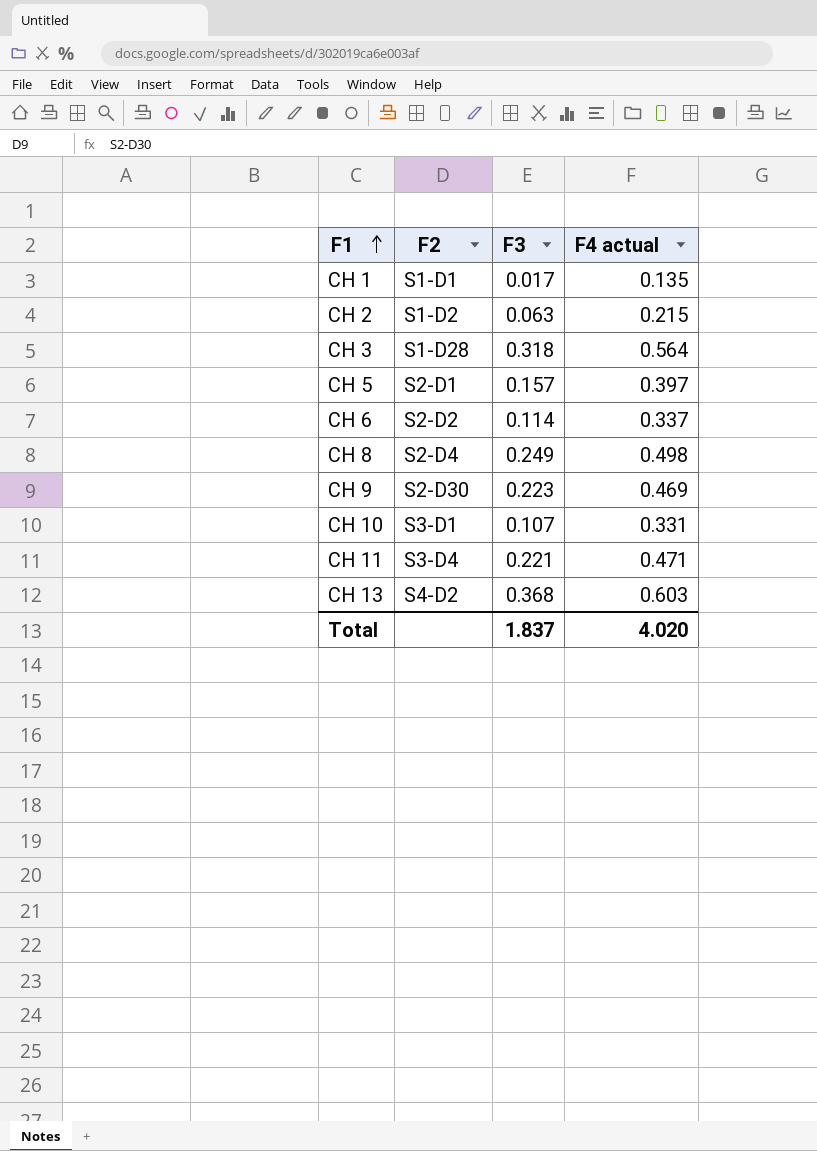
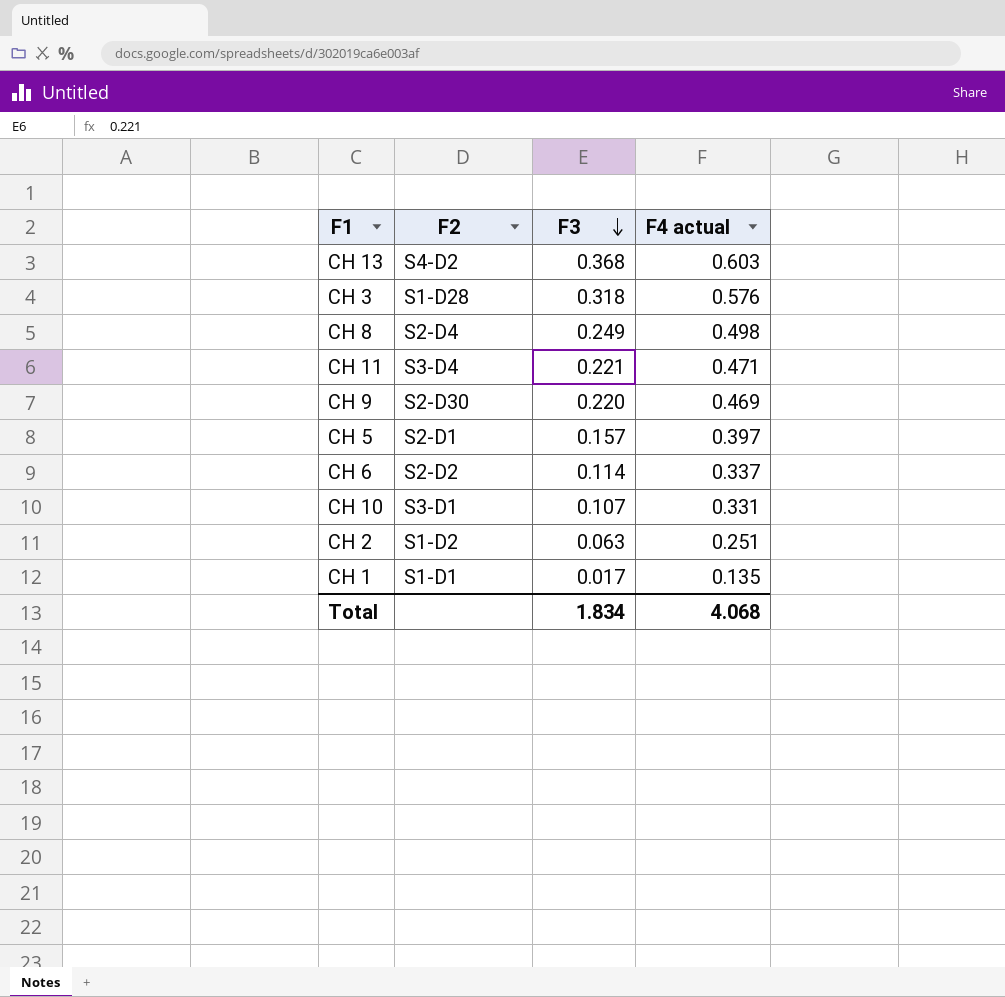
row order: F1 ascending -> F3 descending
CH 3 | F4 actual: 0.564 -> 0.576
CH 9 | F3: 0.223 -> 0.220
CH 2 | F4 actual: 0.215 -> 0.251
Total | F3: 1.837 -> 1.834
Total | F4 actual: 4.020 -> 4.068

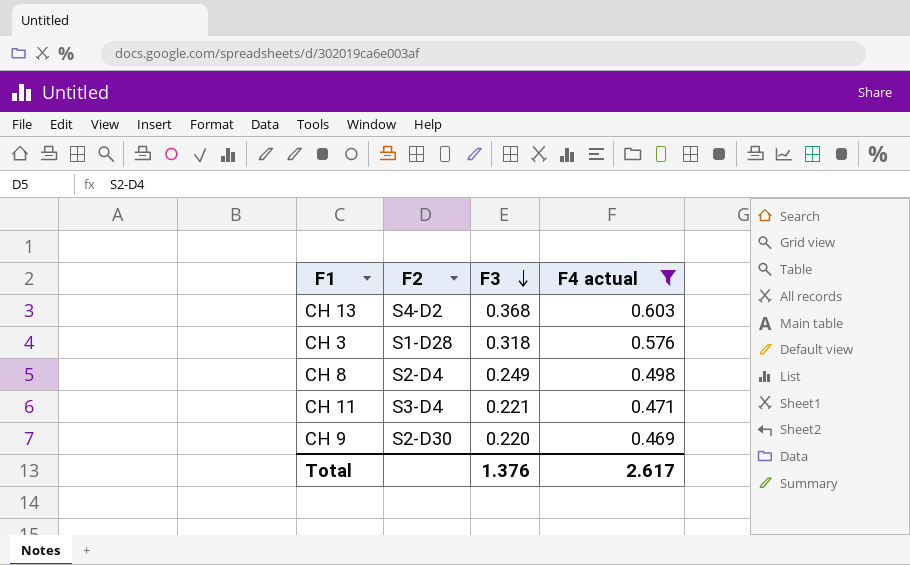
filter: none -> F4 actual >= 0.469
Total | F3: 1.834 -> 1.376
Total | F4 actual: 4.068 -> 2.617

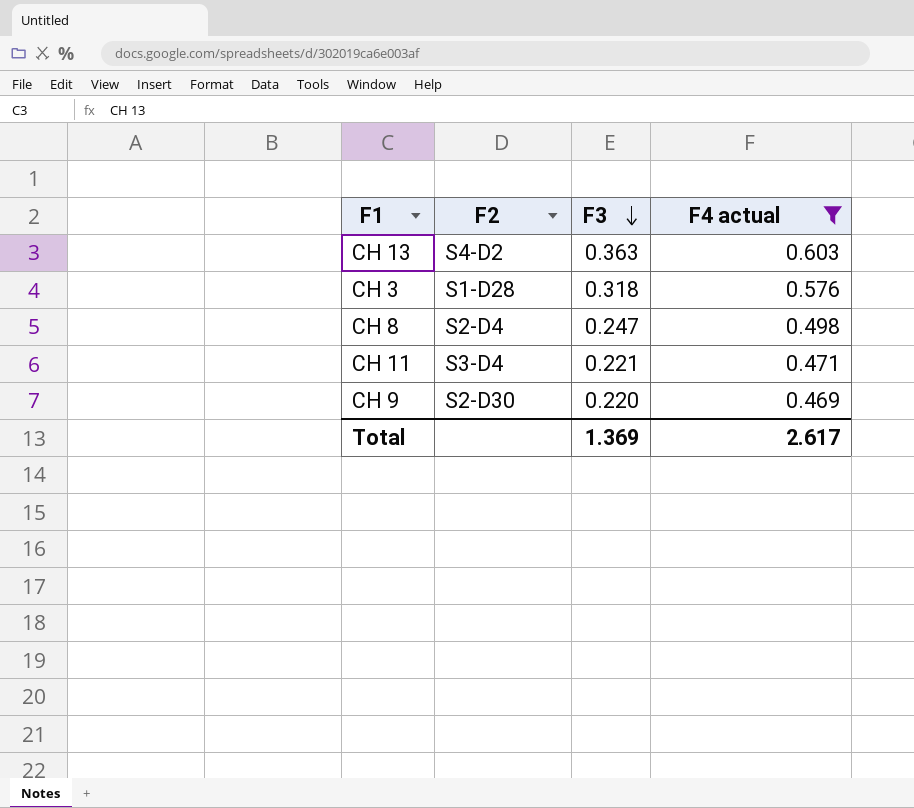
CH 13 | F3: 0.368 -> 0.363
CH 8 | F3: 0.249 -> 0.247
Total | F3: 1.376 -> 1.369

